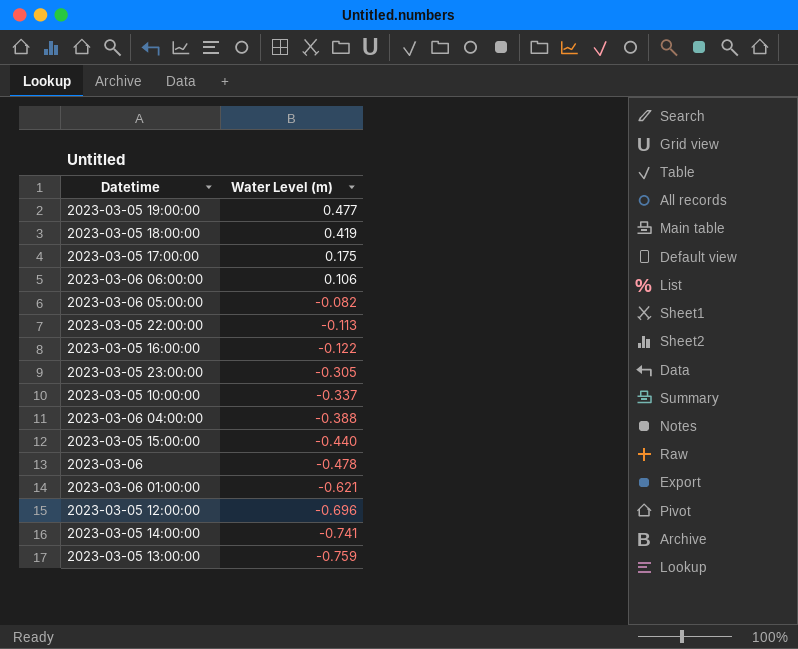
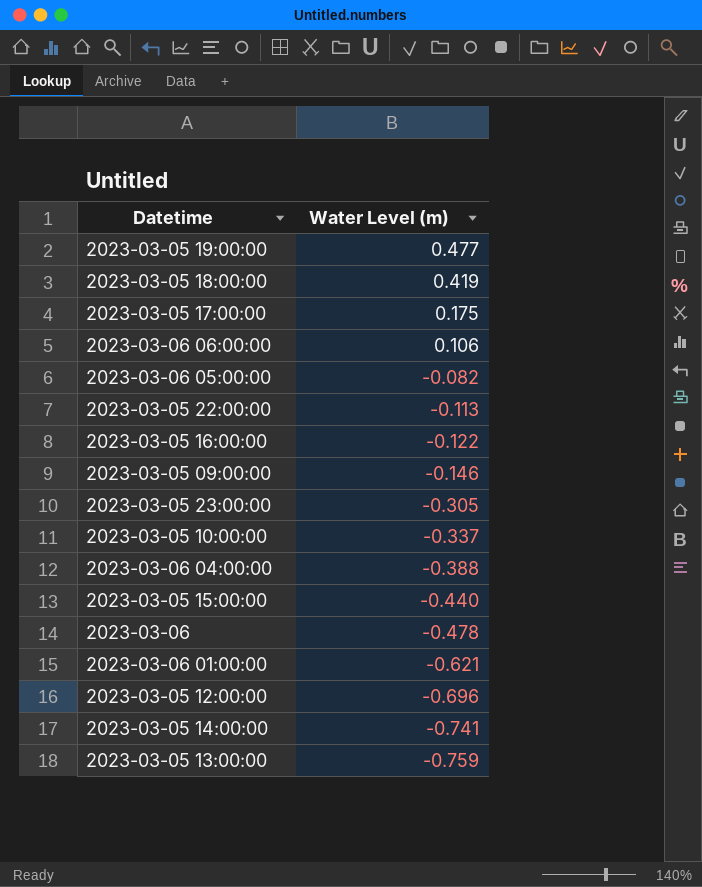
row 2023-03-05 09:00:00: none -> -0.146

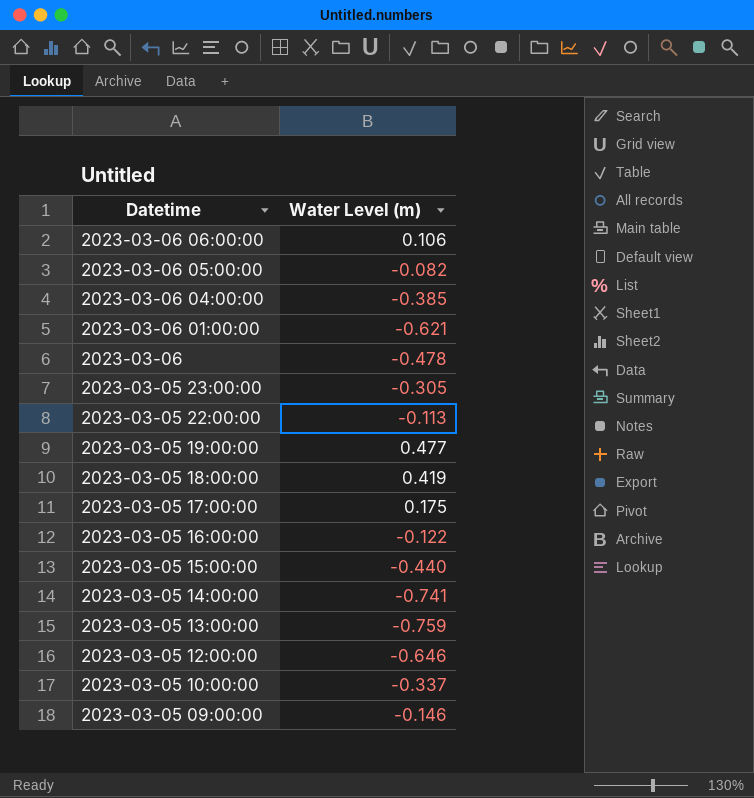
row order: Water Level (m) descending -> Datetime descending
2023-03-06 04:00:00 | Water Level (m): -0.388 -> -0.385
2023-03-05 12:00:00 | Water Level (m): -0.696 -> -0.646

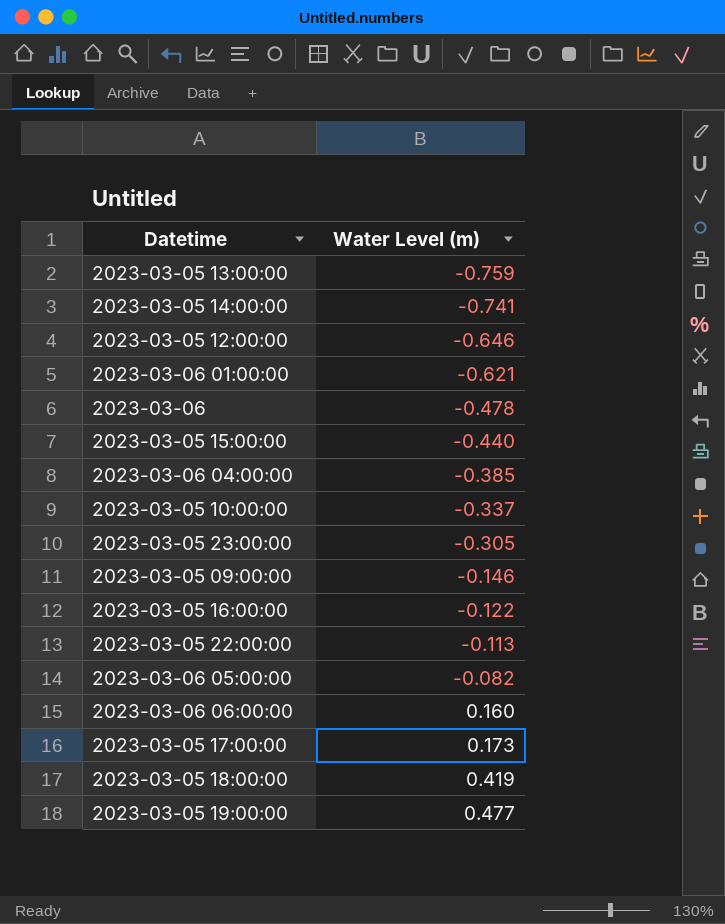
row order: Datetime descending -> Water Level (m) ascending
2023-03-06 06:00:00 | Water Level (m): 0.106 -> 0.160
2023-03-05 17:00:00 | Water Level (m): 0.175 -> 0.173

